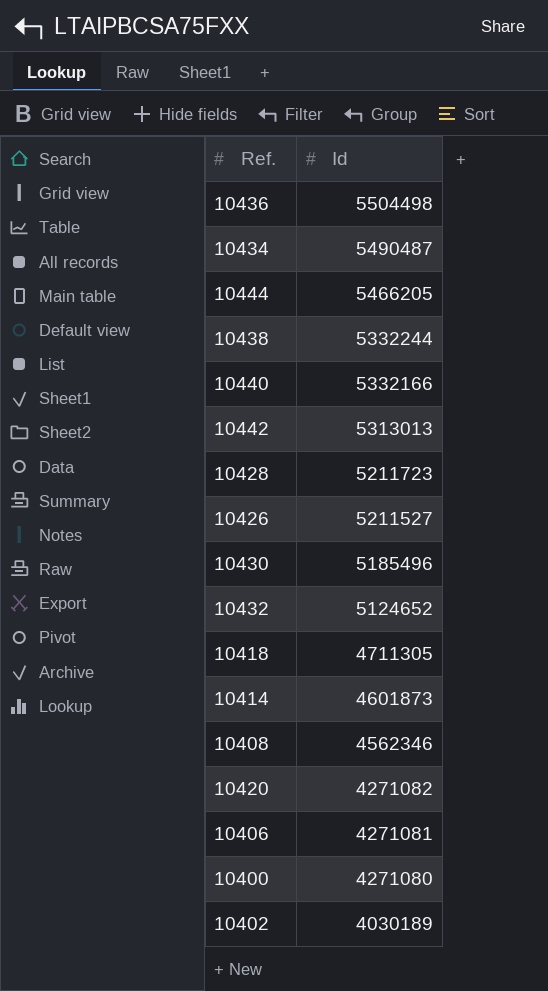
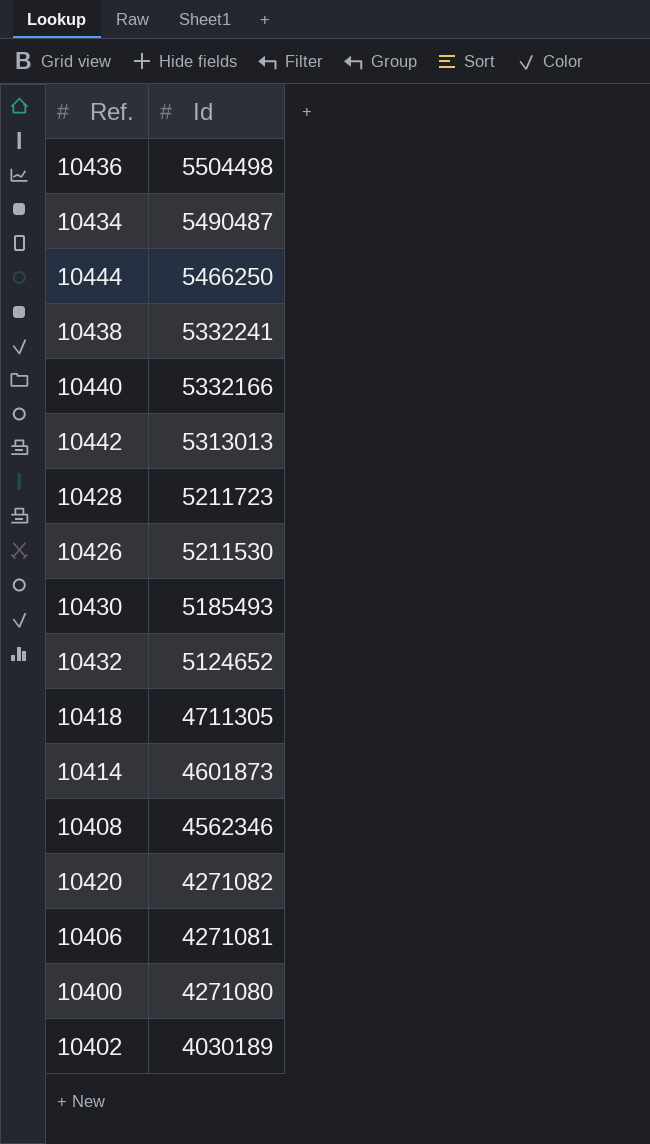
10444 | Id: 5466205 -> 5466250
10438 | Id: 5332244 -> 5332241
10426 | Id: 5211527 -> 5211530
10430 | Id: 5185496 -> 5185493

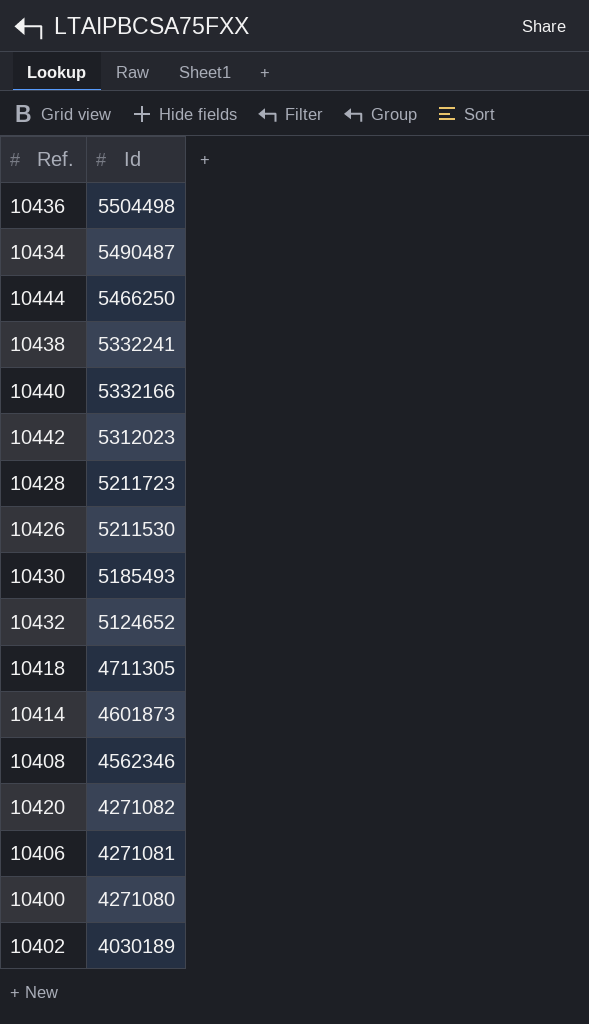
10442 | Id: 5313013 -> 5312023

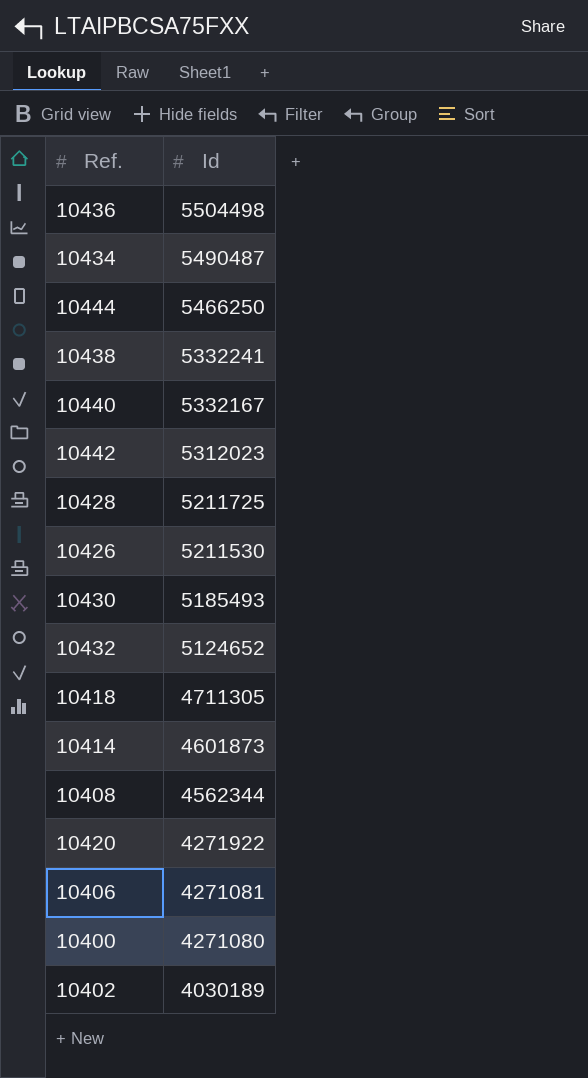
10440 | Id: 5332166 -> 5332167
10428 | Id: 5211723 -> 5211725
10408 | Id: 4562346 -> 4562344
10420 | Id: 4271082 -> 4271922

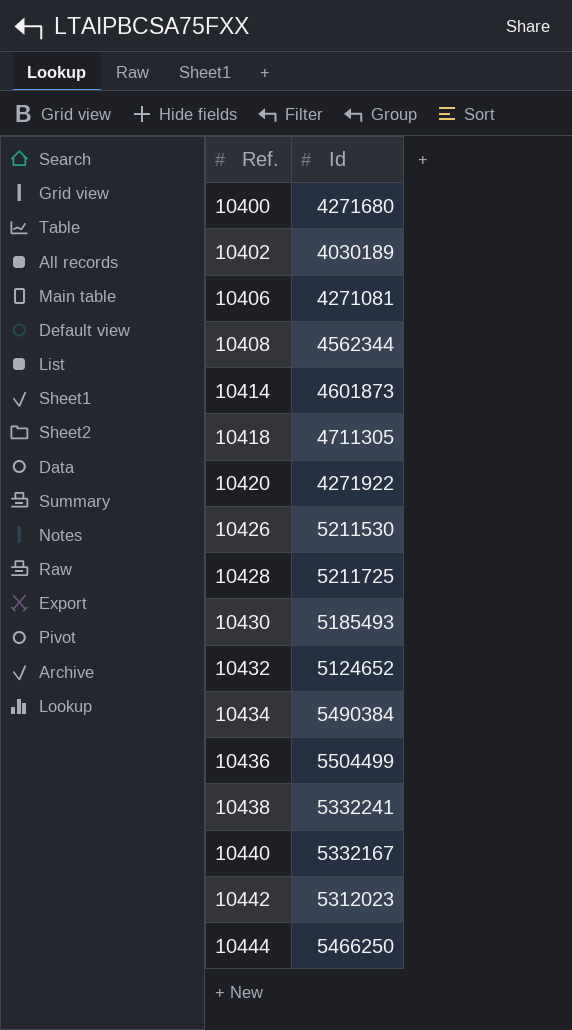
row order: Id descending -> Ref. ascending
10400 | Id: 4271080 -> 4271680
10434 | Id: 5490487 -> 5490384
10436 | Id: 5504498 -> 5504499

